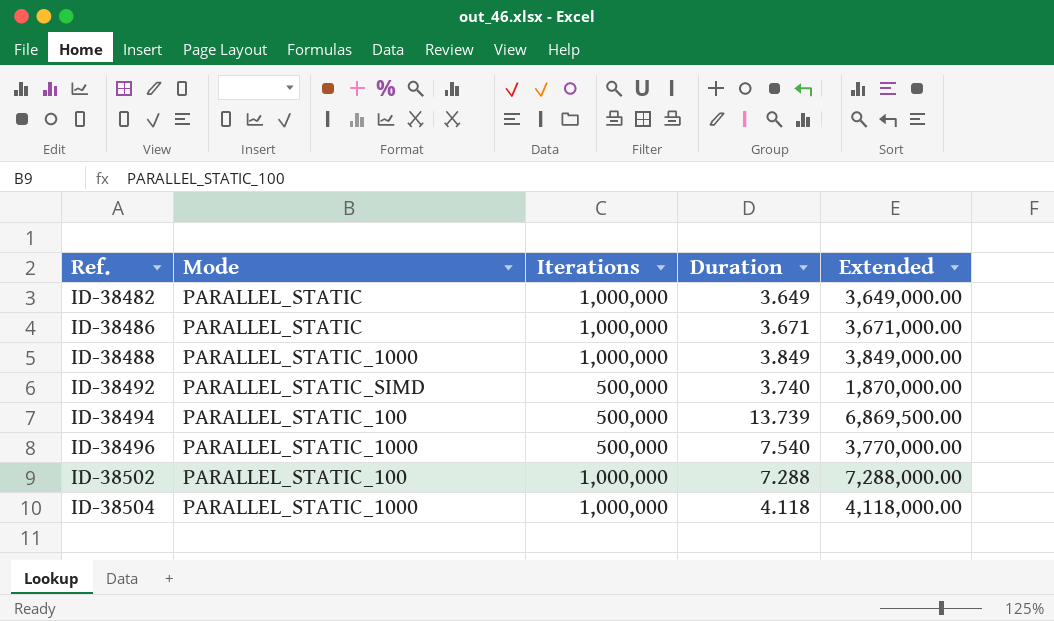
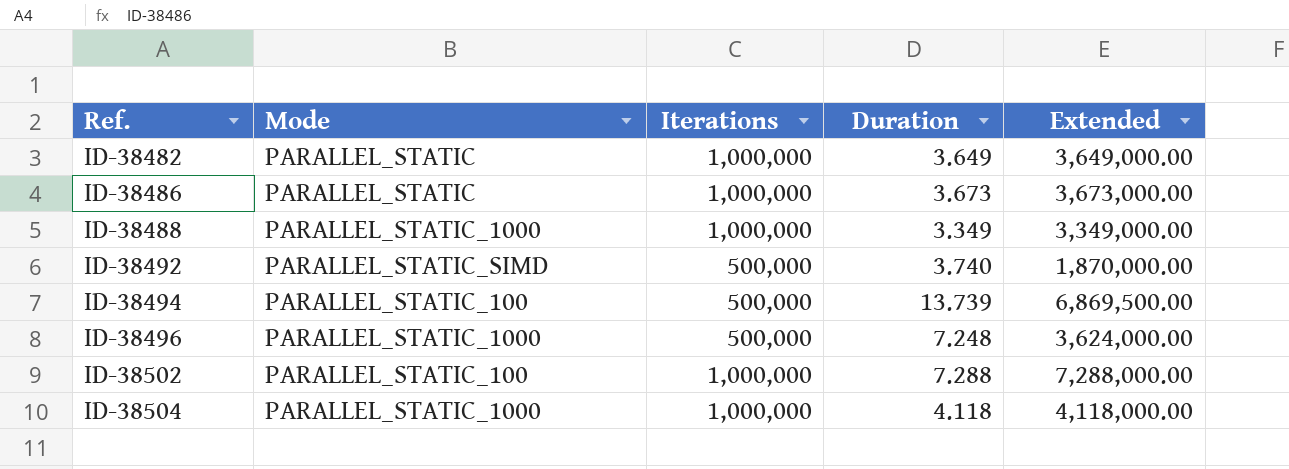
ID-38486 | Duration: 3.671 -> 3.673
ID-38486 | Extended: 3,671,000.00 -> 3,673,000.00
ID-38488 | Duration: 3.849 -> 3.349
ID-38488 | Extended: 3,849,000.00 -> 3,349,000.00
ID-38496 | Duration: 7.540 -> 7.248
ID-38496 | Extended: 3,770,000.00 -> 3,624,000.00

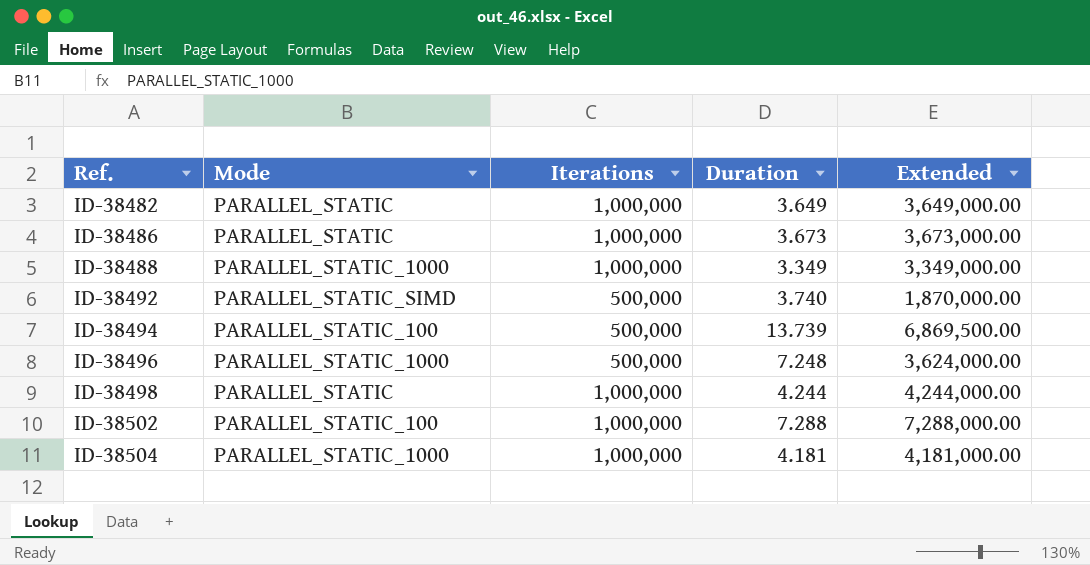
row ID-38498: none -> PARALLEL_STATIC | 1,000,000 | 4.244 | 4,244,000.00
ID-38504 | Duration: 4.118 -> 4.181
ID-38504 | Extended: 4,118,000.00 -> 4,181,000.00

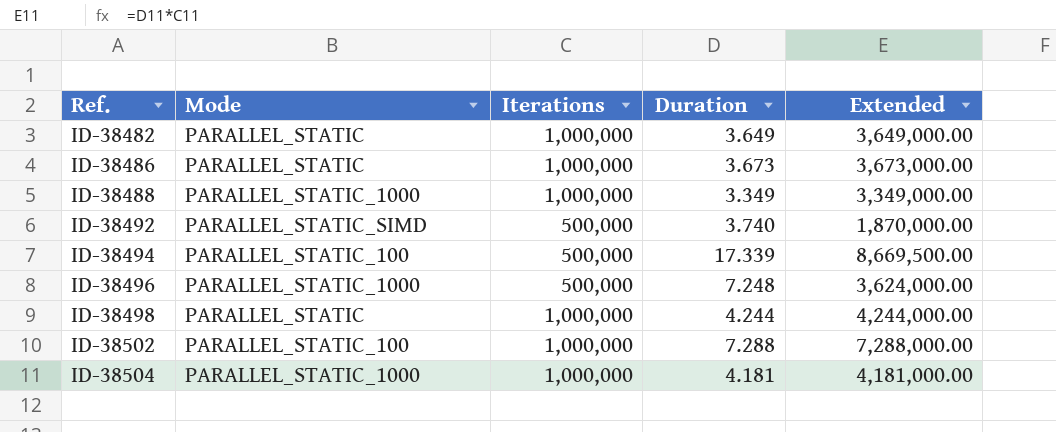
ID-38494 | Duration: 13.739 -> 17.339
ID-38494 | Extended: 6,869,500.00 -> 8,669,500.00

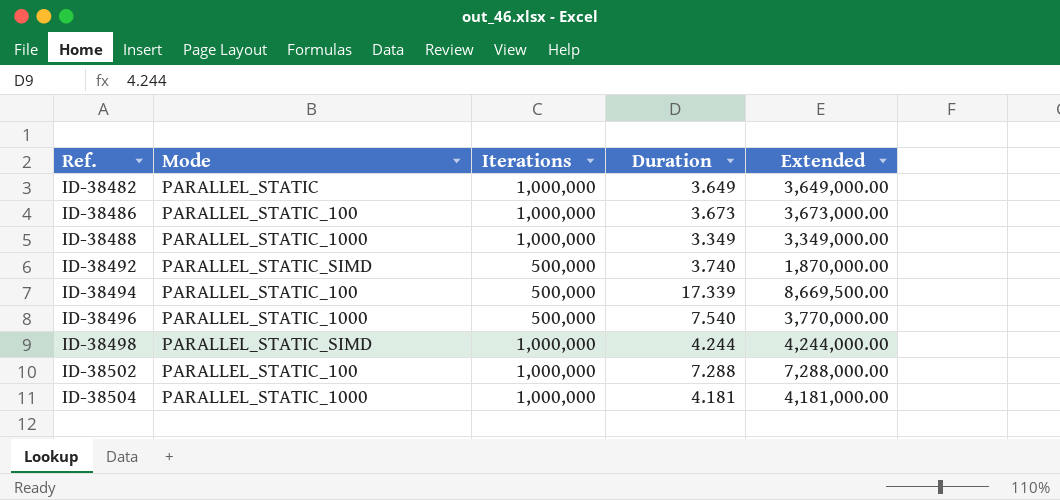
ID-38486 | Mode: PARALLEL_STATIC -> PARALLEL_STATIC_100
ID-38496 | Duration: 7.248 -> 7.540
ID-38496 | Extended: 3,624,000.00 -> 3,770,000.00
ID-38498 | Mode: PARALLEL_STATIC -> PARALLEL_STATIC_SIMD

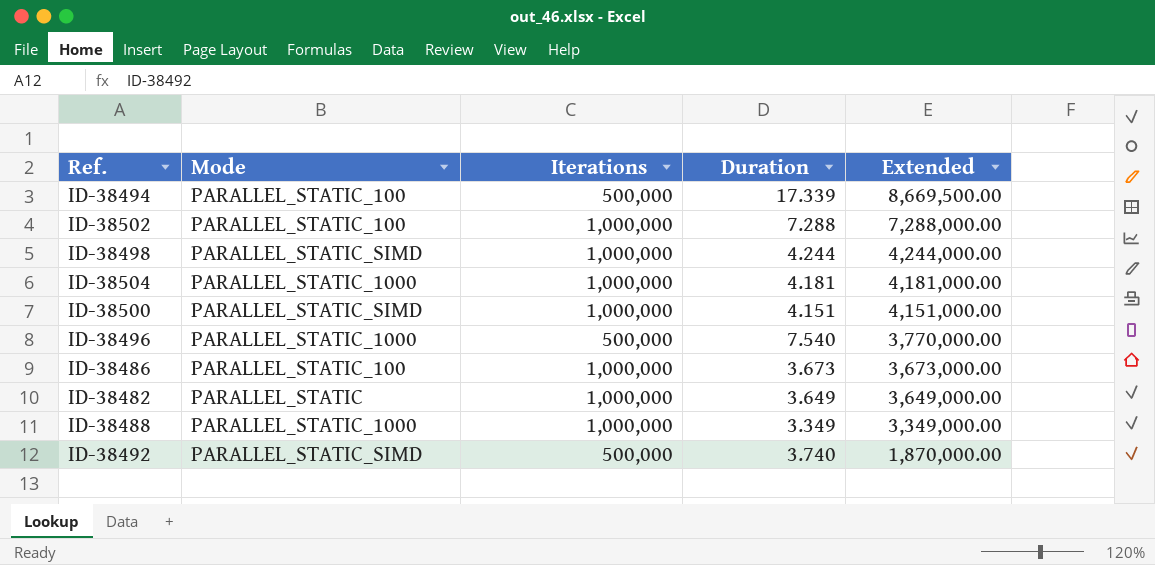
row order: Ref. ascending -> Extended descending
row ID-38500: none -> PARALLEL_STATIC_SIMD | 1,000,000 | 4.151 | 4,151,000.00

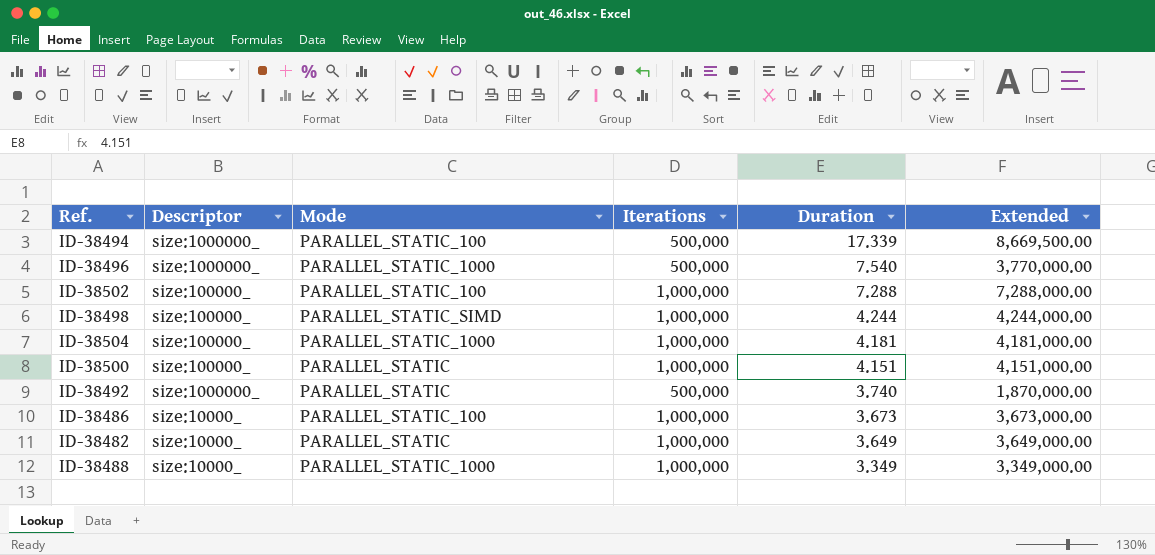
row order: Extended descending -> Duration descending
column Descriptor | position: none -> 2
ID-38500 | Mode: PARALLEL_STATIC_SIMD -> PARALLEL_STATIC
ID-38492 | Mode: PARALLEL_STATIC_SIMD -> PARALLEL_STATIC

